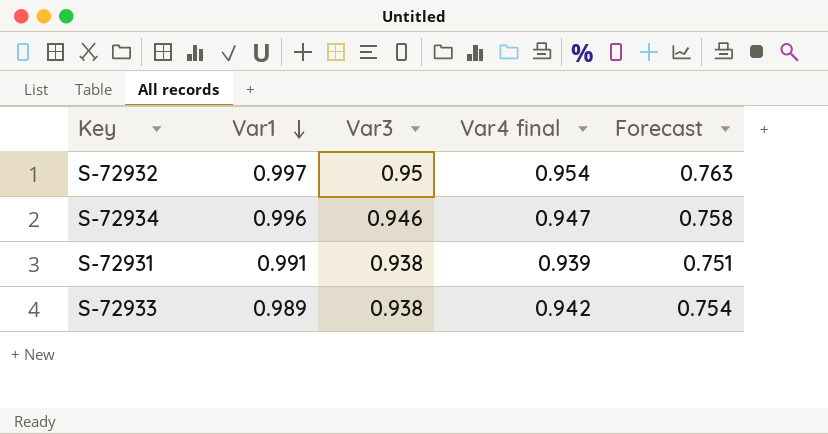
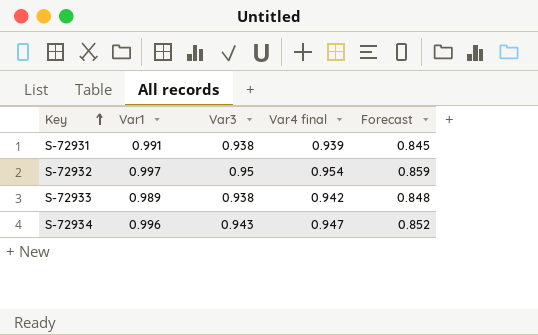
row order: Var1 descending -> Key ascending
column Forecast | formula: [Var4 final] * 0.8 -> [Var4 final] * 0.9
S-72934 | Var3: 0.946 -> 0.943

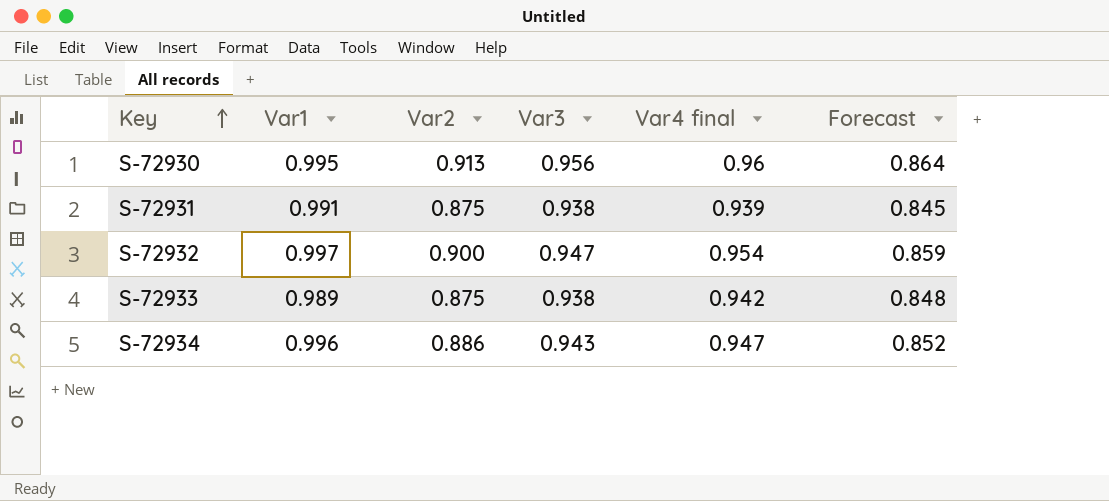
column Var2 | position: none -> 3
row S-72930: none -> 0.995 | 0.913 | 0.956 | 0.96 | 0.864
S-72932 | Var3: 0.95 -> 0.947

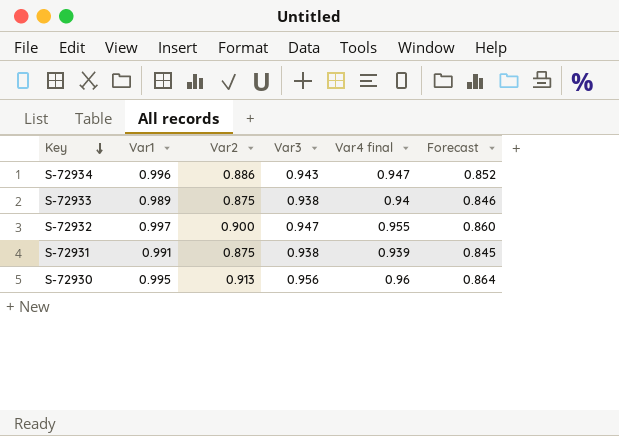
row order: Key ascending -> Key descending
S-72933 | Var4 final: 0.942 -> 0.94
S-72933 | Forecast: 0.848 -> 0.846
S-72932 | Var4 final: 0.954 -> 0.955
S-72932 | Forecast: 0.859 -> 0.860

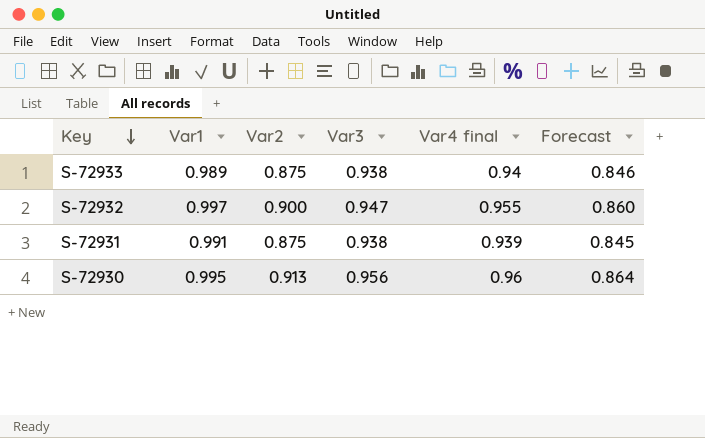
row S-72934: 0.996 | 0.886 | 0.943 | 0.947 | 0.852 -> none

